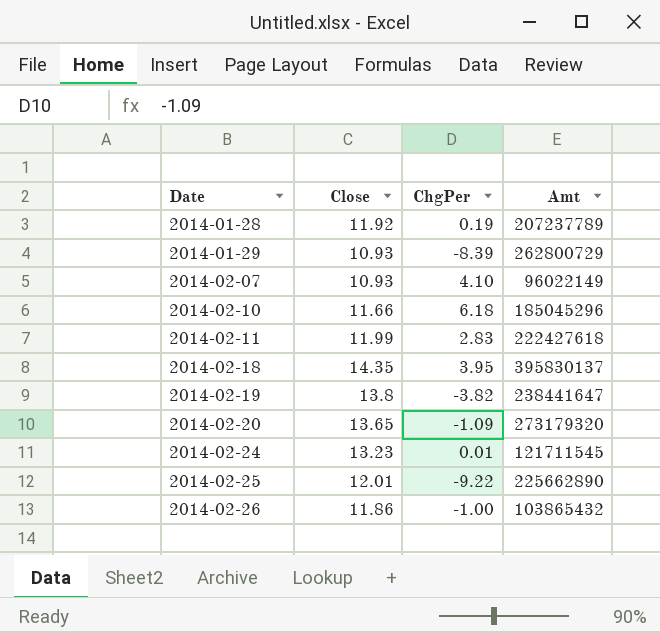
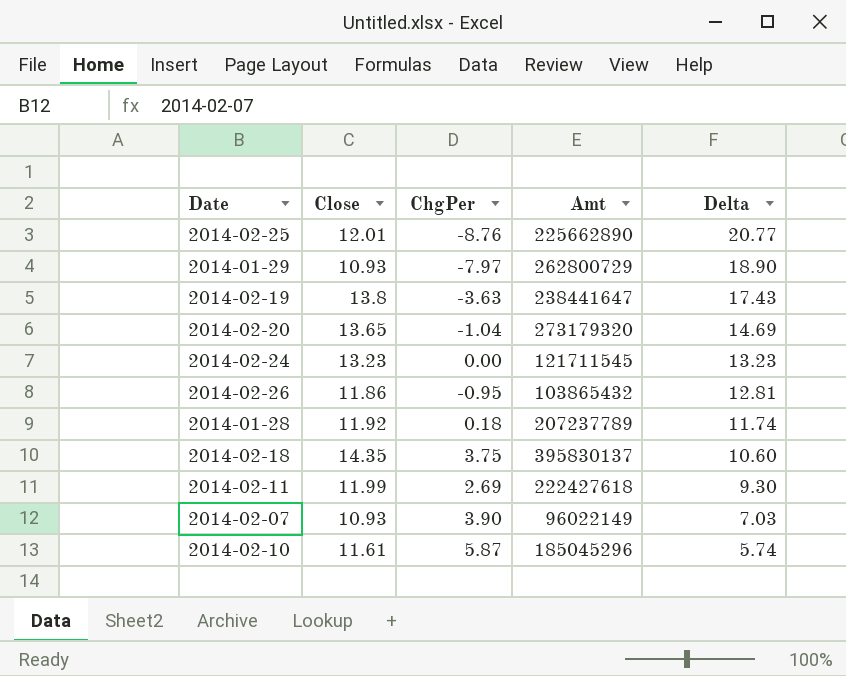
row order: Date ascending -> Delta descending
column Delta | formula: none -> [Close] - [ChgPer]
2014-02-25 | ChgPer: -9.22 -> -8.76
2014-01-29 | ChgPer: -8.39 -> -7.97
2014-02-19 | ChgPer: -3.82 -> -3.63
2014-02-20 | ChgPer: -1.09 -> -1.04
2014-02-24 | ChgPer: 0.01 -> 0.00
2014-02-26 | ChgPer: -1.00 -> -0.95
2014-01-28 | ChgPer: 0.19 -> 0.18
2014-02-18 | ChgPer: 3.95 -> 3.75
2014-02-11 | ChgPer: 2.83 -> 2.69
2014-02-07 | ChgPer: 4.10 -> 3.90
2014-02-10 | Close: 11.66 -> 11.61
2014-02-10 | ChgPer: 6.18 -> 5.87

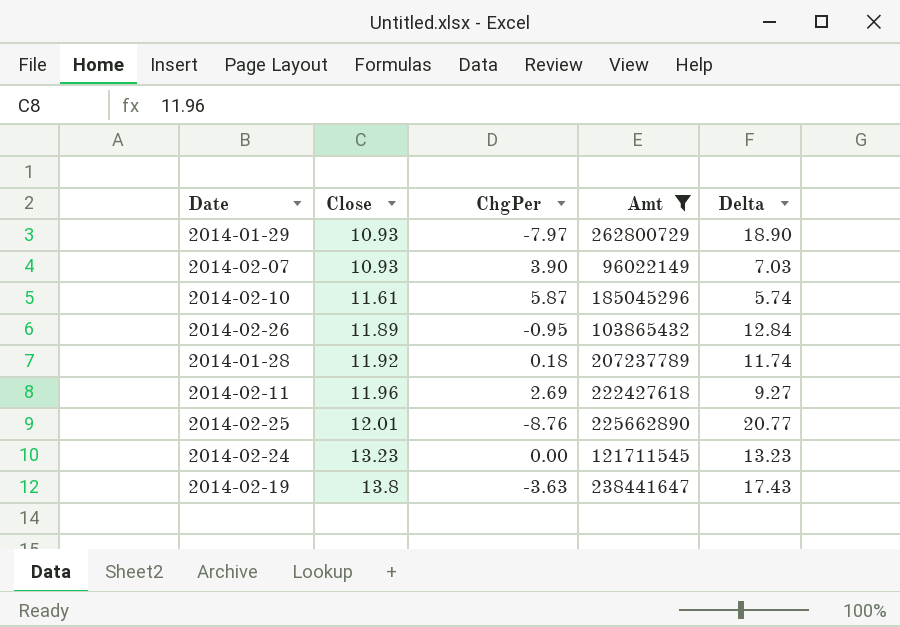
filter: none -> Amt <= 262800729
row order: Delta descending -> Close ascending
2014-02-26 | Close: 11.86 -> 11.89
2014-02-26 | Delta: 12.81 -> 12.84
2014-02-11 | Close: 11.99 -> 11.96
2014-02-11 | Delta: 9.30 -> 9.27

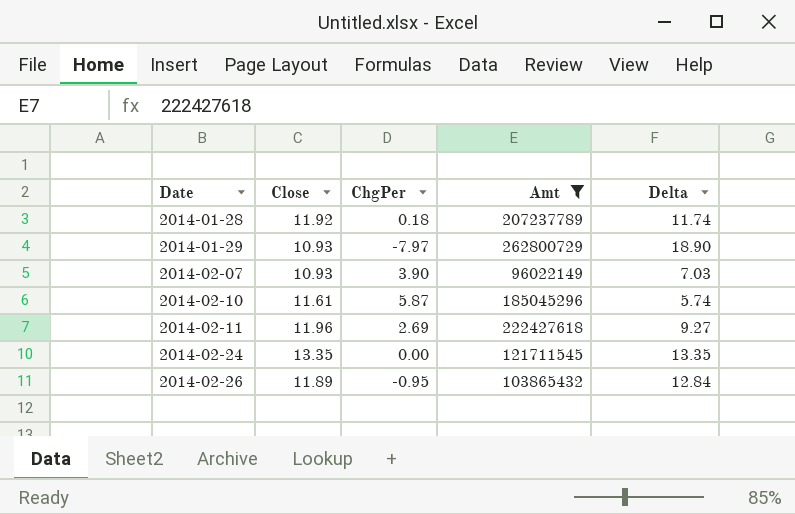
row order: Close ascending -> Date ascending
row 2014-02-25: 12.01 | -8.76 | 225662890 | 20.77 -> none
row 2014-02-19: 13.8 | -3.63 | 238441647 | 17.43 -> none
2014-02-24 | Close: 13.23 -> 13.35
2014-02-24 | Delta: 13.23 -> 13.35

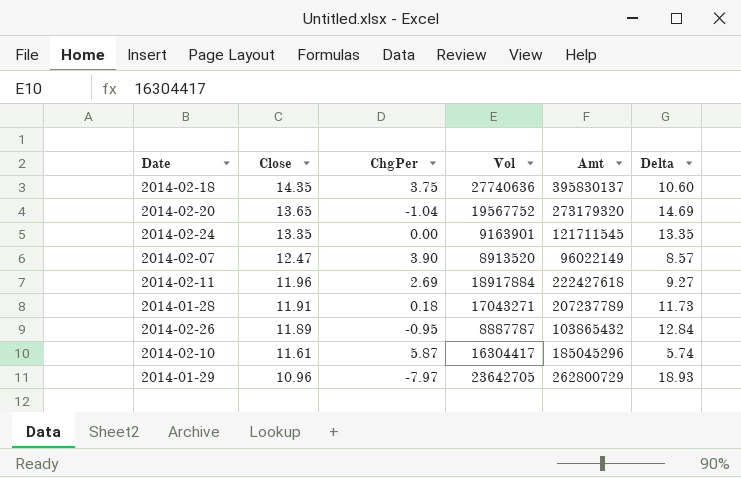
filter: Amt <= 262800729 -> none
row order: Date ascending -> Close descending
column Vol | position: none -> 4
2014-02-07 | Close: 10.93 -> 12.47
2014-02-07 | Delta: 7.03 -> 8.57
2014-01-28 | Close: 11.92 -> 11.91
2014-01-28 | Delta: 11.74 -> 11.73
2014-01-29 | Close: 10.93 -> 10.96
2014-01-29 | Delta: 18.90 -> 18.93

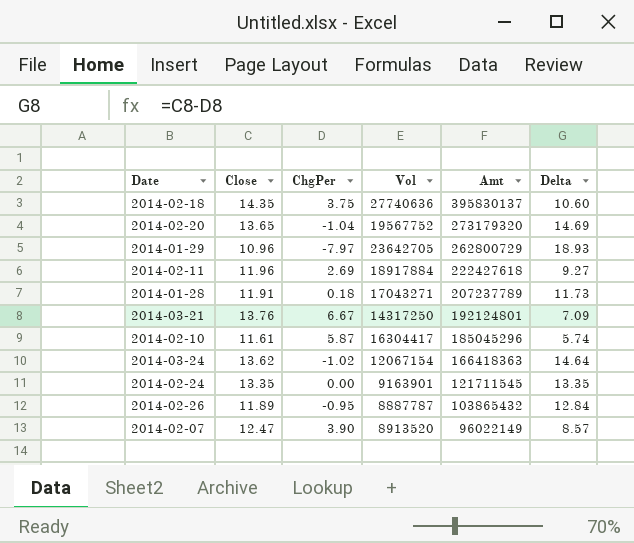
row order: Close descending -> Amt descending
row 2014-03-21: none -> 13.76 | 6.67 | 14317250 | 192124801 | 7.09
row 2014-03-24: none -> 13.62 | -1.02 | 12067154 | 166418363 | 14.64

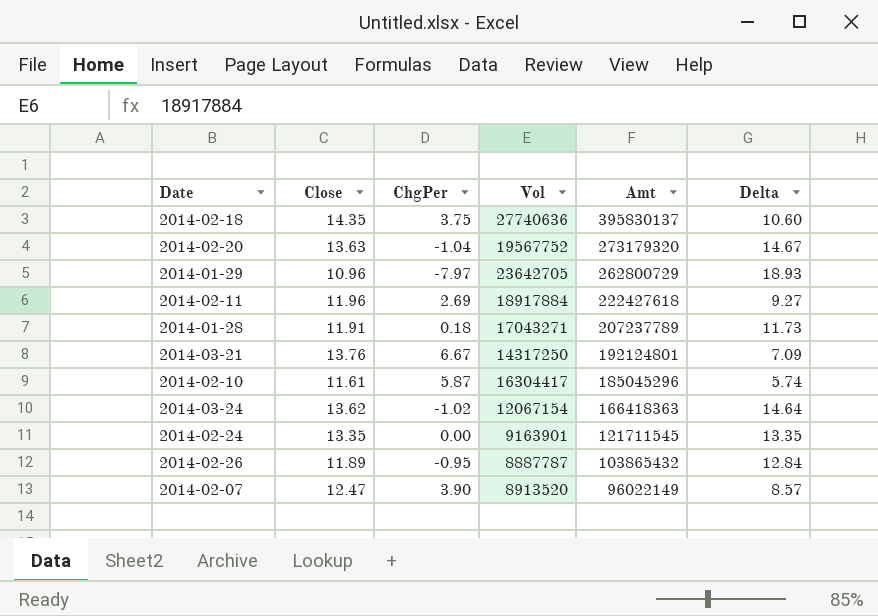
2014-02-20 | Close: 13.65 -> 13.63
2014-02-20 | Delta: 14.69 -> 14.67

